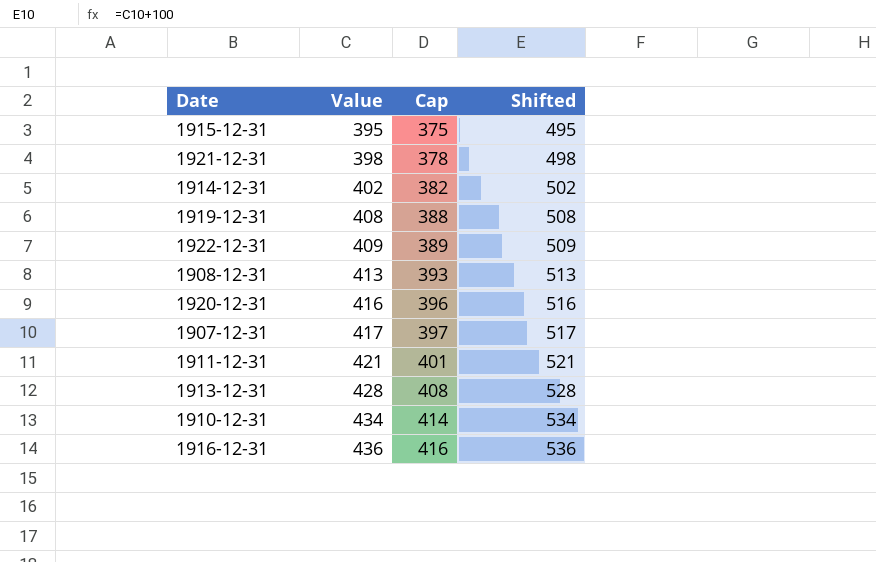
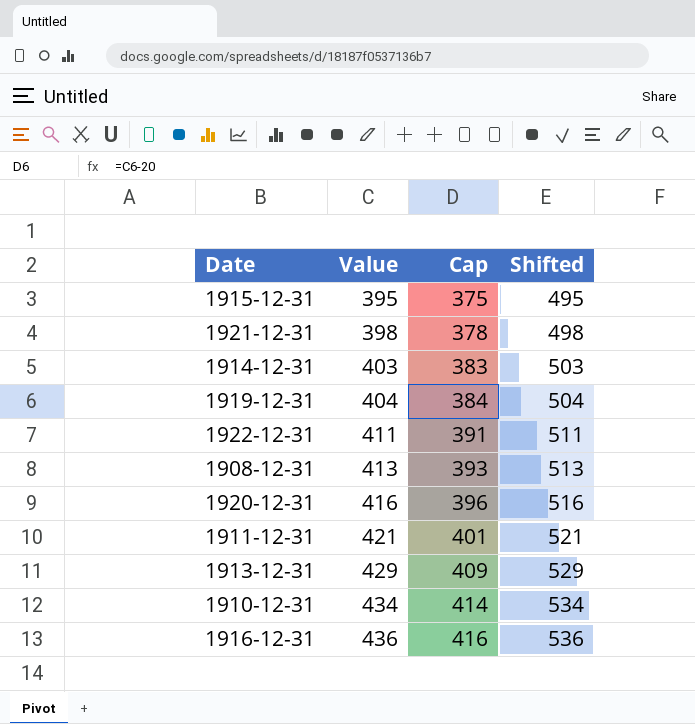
row 1907-12-31: 417 | 397 | 517 -> none
1914-12-31 | Value: 402 -> 403
1914-12-31 | Cap: 382 -> 383
1914-12-31 | Shifted: 502 -> 503
1919-12-31 | Value: 408 -> 404
1919-12-31 | Cap: 388 -> 384
1919-12-31 | Shifted: 508 -> 504
1922-12-31 | Value: 409 -> 411
1922-12-31 | Cap: 389 -> 391
1922-12-31 | Shifted: 509 -> 511
1913-12-31 | Value: 428 -> 429
1913-12-31 | Cap: 408 -> 409
1913-12-31 | Shifted: 528 -> 529

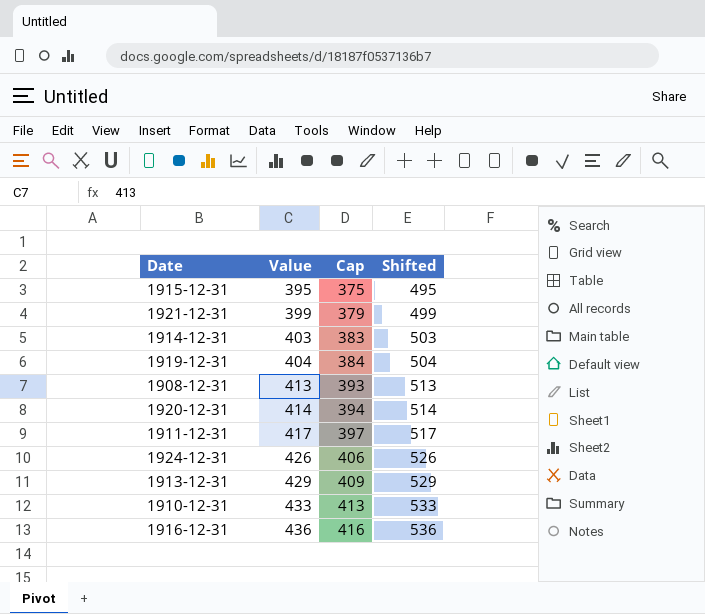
row 1922-12-31: 411 | 391 | 511 -> none
1921-12-31 | Value: 398 -> 399
1921-12-31 | Cap: 378 -> 379
1921-12-31 | Shifted: 498 -> 499
1920-12-31 | Value: 416 -> 414
1920-12-31 | Cap: 396 -> 394
1920-12-31 | Shifted: 516 -> 514
1911-12-31 | Value: 421 -> 417
1911-12-31 | Cap: 401 -> 397
1911-12-31 | Shifted: 521 -> 517
row 1924-12-31: none -> 426 | 406 | 526
1910-12-31 | Value: 434 -> 433
1910-12-31 | Cap: 414 -> 413
1910-12-31 | Shifted: 534 -> 533

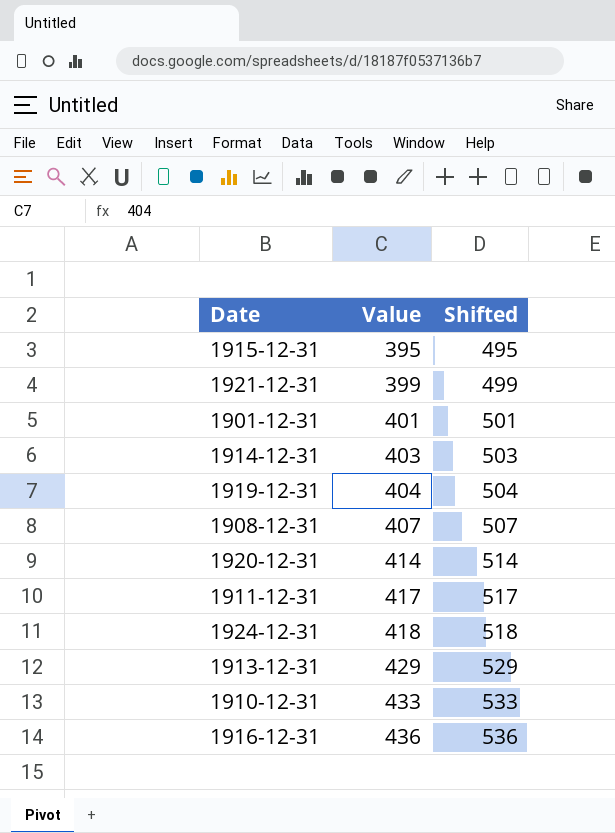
column Cap | formula: [Value] - 20 -> none
row 1901-12-31: none -> 401 | 501
1908-12-31 | Value: 413 -> 407
1908-12-31 | Shifted: 513 -> 507
1924-12-31 | Value: 426 -> 418
1924-12-31 | Shifted: 526 -> 518

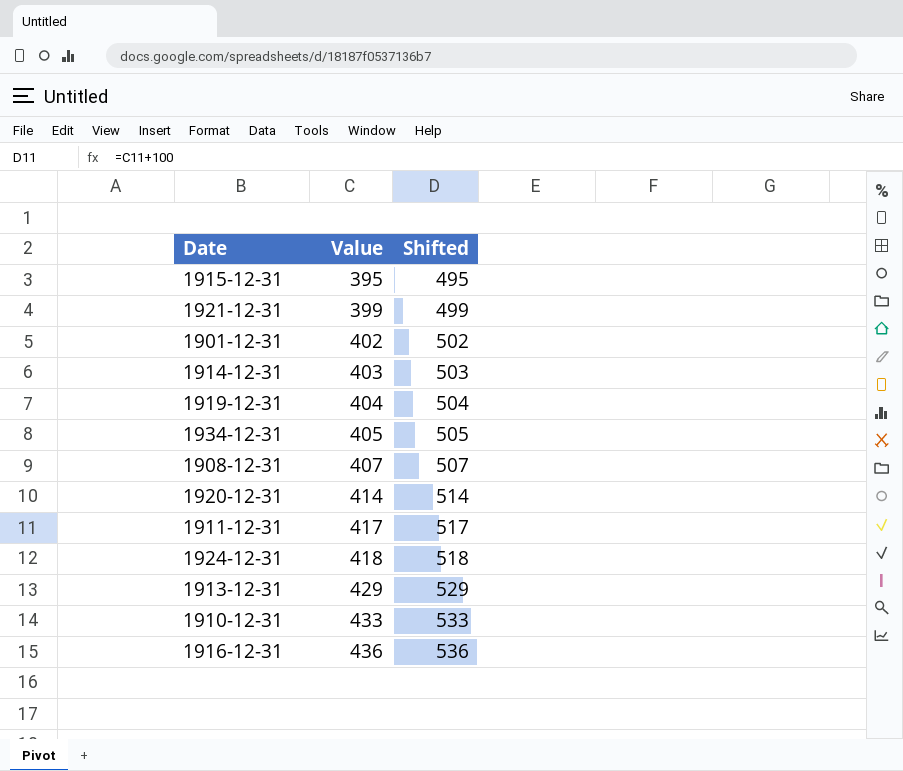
1901-12-31 | Value: 401 -> 402
1901-12-31 | Shifted: 501 -> 502
row 1934-12-31: none -> 405 | 505

